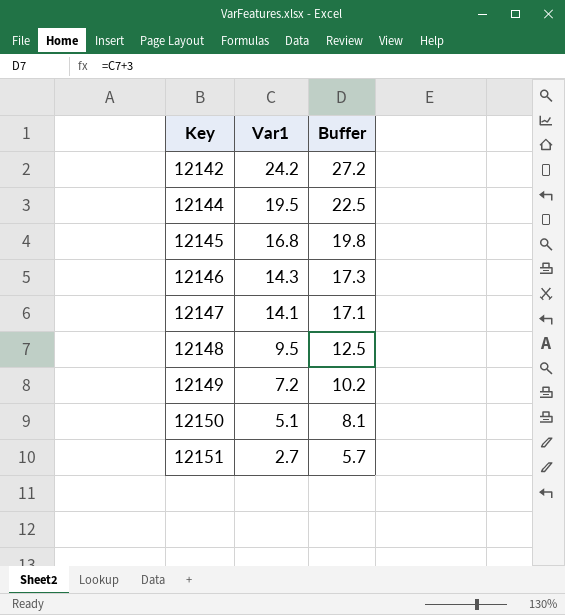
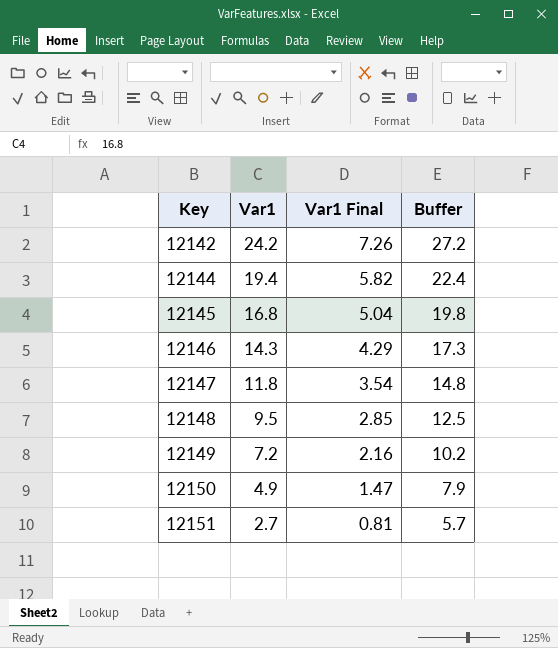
column Var1 Final | formula: none -> [Var1] * 0.3
12144 | Var1: 19.5 -> 19.4
12144 | Buffer: 22.5 -> 22.4
12147 | Var1: 14.1 -> 11.8
12147 | Buffer: 17.1 -> 14.8
12150 | Var1: 5.1 -> 4.9
12150 | Buffer: 8.1 -> 7.9

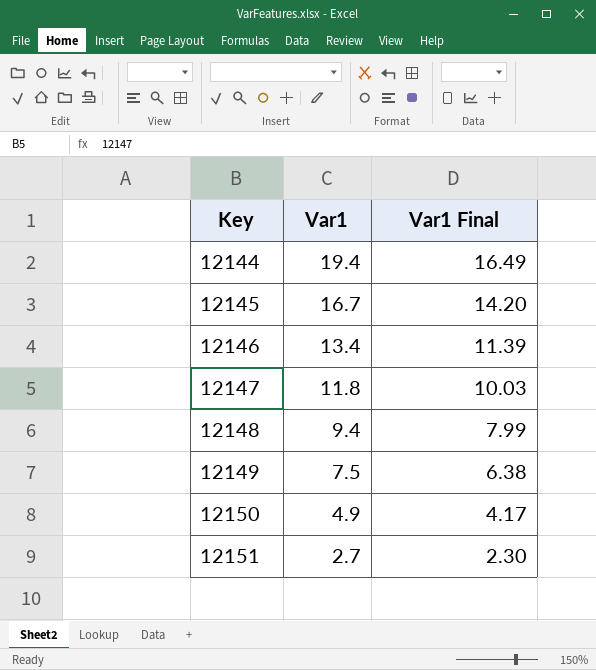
column Buffer | formula: [Var1] + 3 -> none
column Var1 Final | formula: [Var1] * 0.3 -> [Var1] * 0.85
row 12142: 24.2 | 7.26 | 27.2 -> none
12145 | Var1: 16.8 -> 16.7
12146 | Var1: 14.3 -> 13.4
12148 | Var1: 9.5 -> 9.4
12149 | Var1: 7.2 -> 7.5

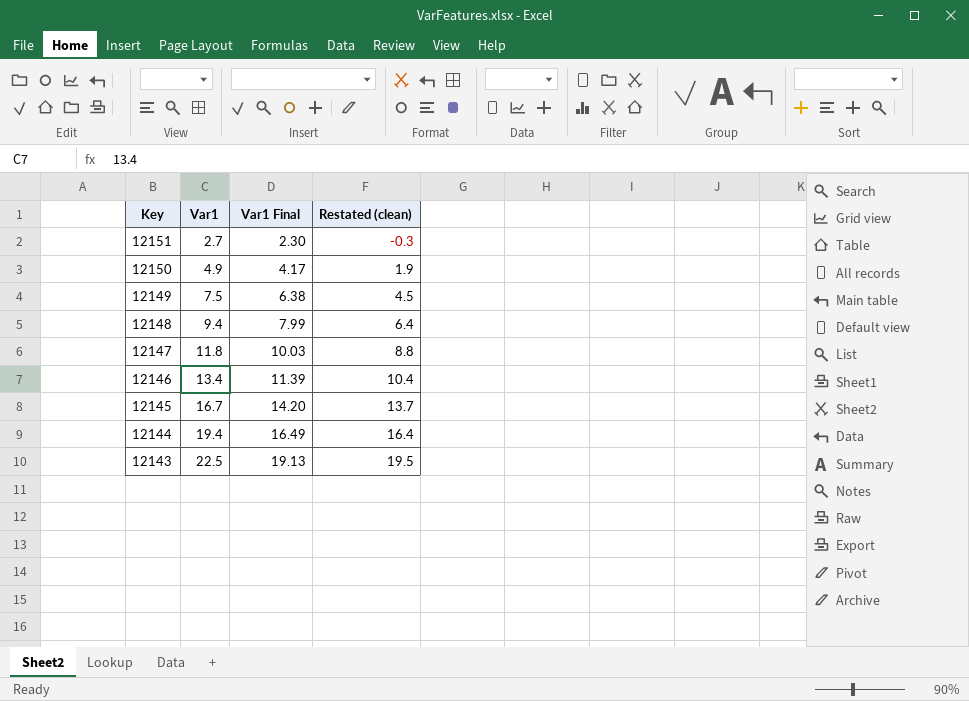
row order: Key ascending -> Key descending
column Restated (clean) | formula: none -> [Var1] - 3
row 12143: none -> 22.5 | 19.13 | 19.5

